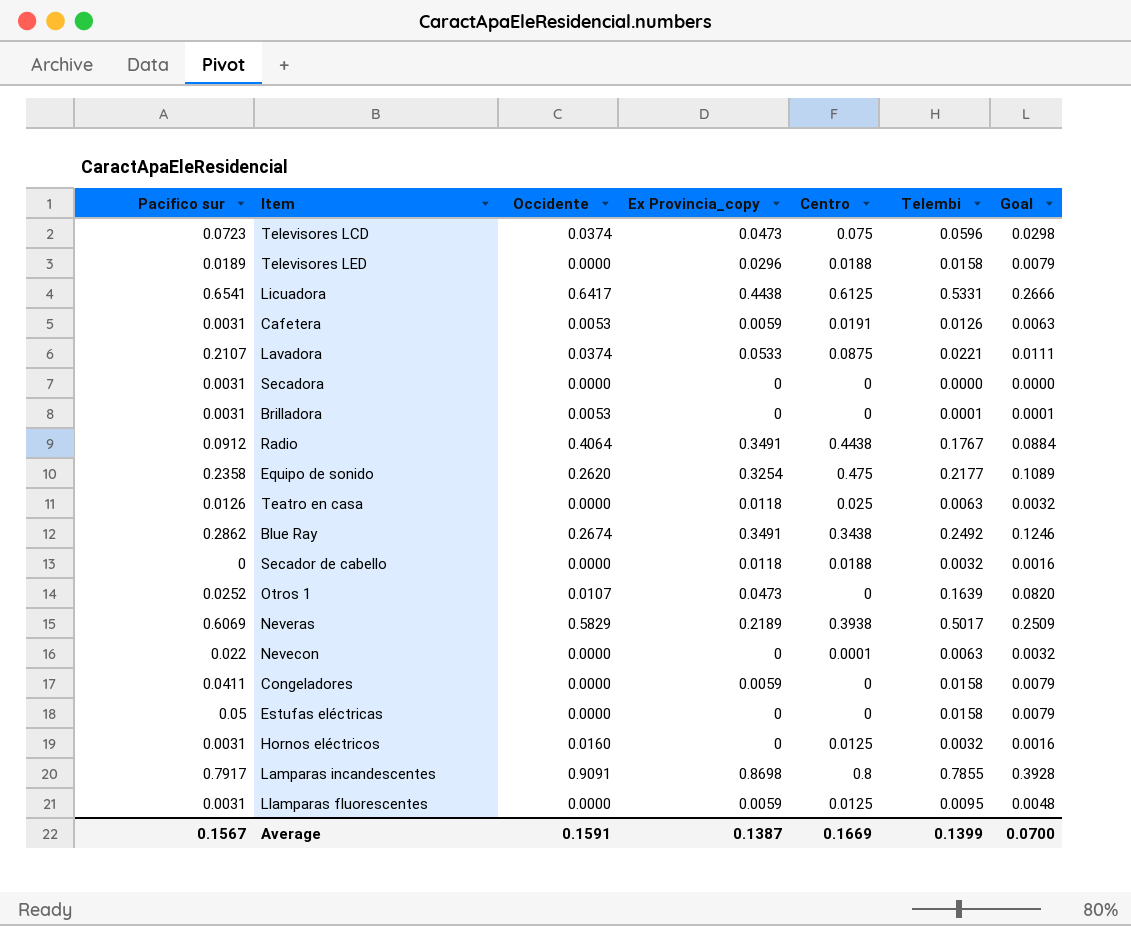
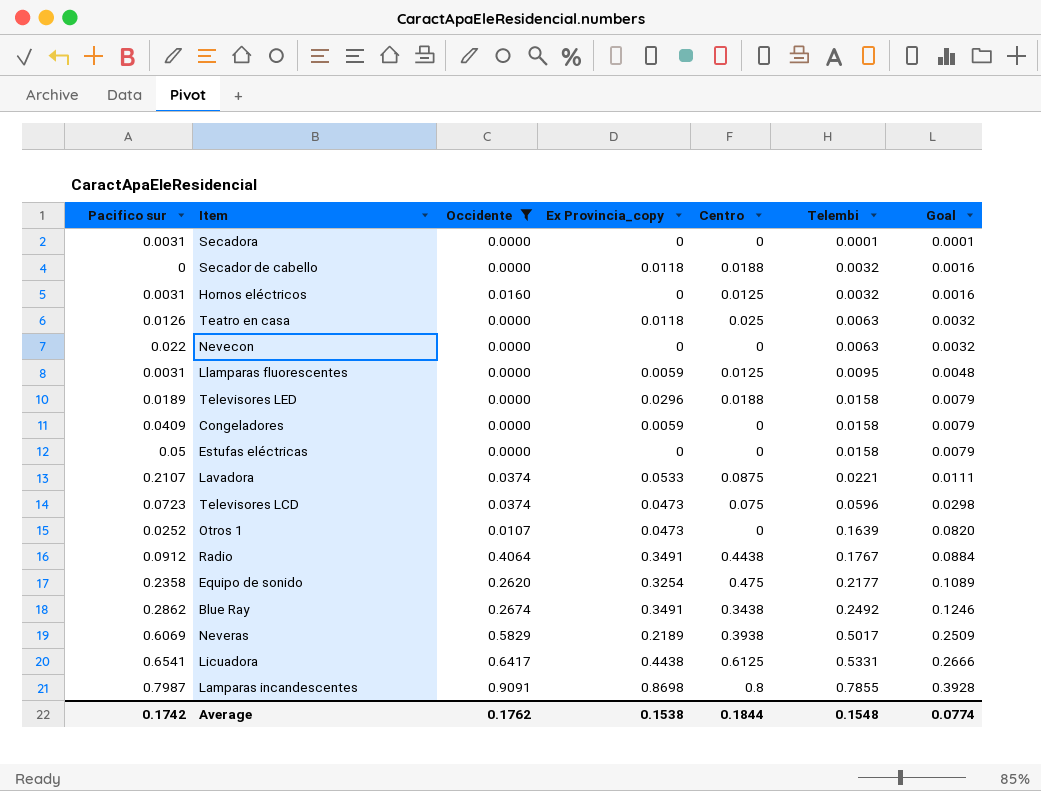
filter: none -> Occidente != 0.0053
row order: none -> Telembi ascending
Secadora | Telembi: 0.0000 -> 0.0001
Secadora | Goal: 0.0000 -> 0.0001
Nevecon | Centro: 0.0001 -> 0
Congeladores | Pacifico sur: 0.0411 -> 0.0409
Lamparas incandescentes | Pacifico sur: 0.7917 -> 0.7987
Average | Pacifico sur: 0.1567 -> 0.1742
Average | Occidente: 0.1591 -> 0.1762
Average | Ex Provincia_copy: 0.1387 -> 0.1538
Average | Centro: 0.1669 -> 0.1844
Average | Telembi: 0.1399 -> 0.1548
Average | Goal: 0.0700 -> 0.0774

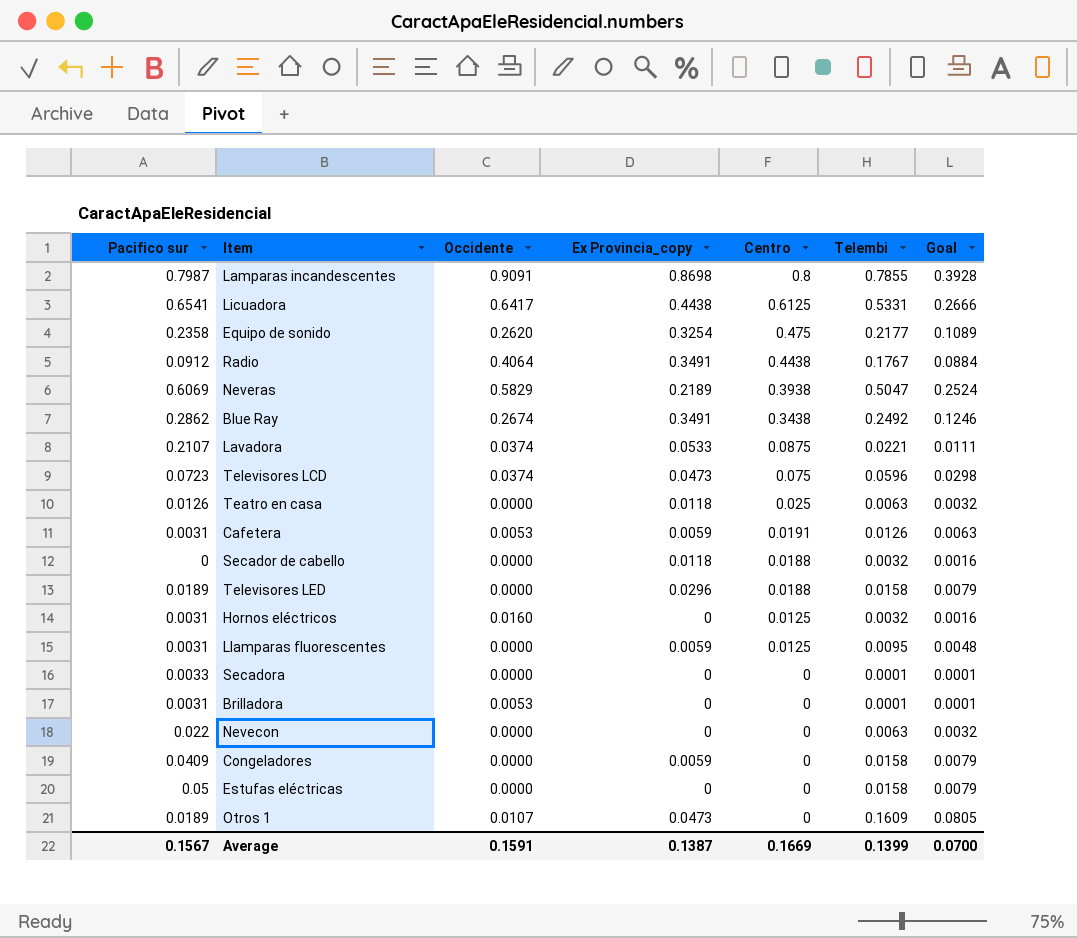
filter: Occidente != 0.0053 -> none
row order: Telembi ascending -> Centro descending
Neveras | Telembi: 0.5017 -> 0.5047
Neveras | Goal: 0.2509 -> 0.2524
Secadora | Pacifico sur: 0.0031 -> 0.0033
Otros 1 | Pacifico sur: 0.0252 -> 0.0189
Otros 1 | Telembi: 0.1639 -> 0.1609
Otros 1 | Goal: 0.0820 -> 0.0805
Average | Pacifico sur: 0.1742 -> 0.1567
Average | Occidente: 0.1762 -> 0.1591
Average | Ex Provincia_copy: 0.1538 -> 0.1387
Average | Centro: 0.1844 -> 0.1669
Average | Telembi: 0.1548 -> 0.1399
Average | Goal: 0.0774 -> 0.0700

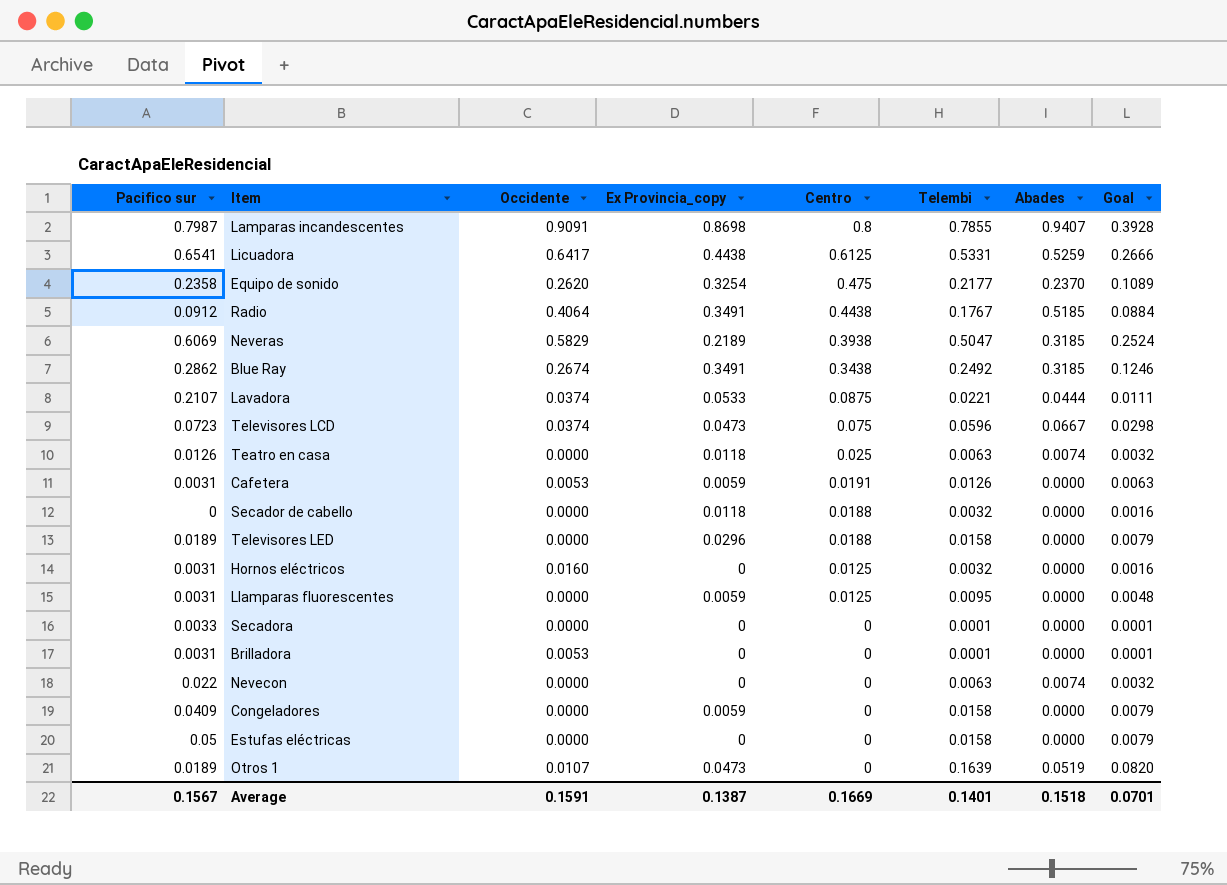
column Abades | position: none -> 7
Otros 1 | Telembi: 0.1609 -> 0.1639
Otros 1 | Goal: 0.0805 -> 0.0820
Average | Telembi: 0.1399 -> 0.1401
Average | Goal: 0.0700 -> 0.0701

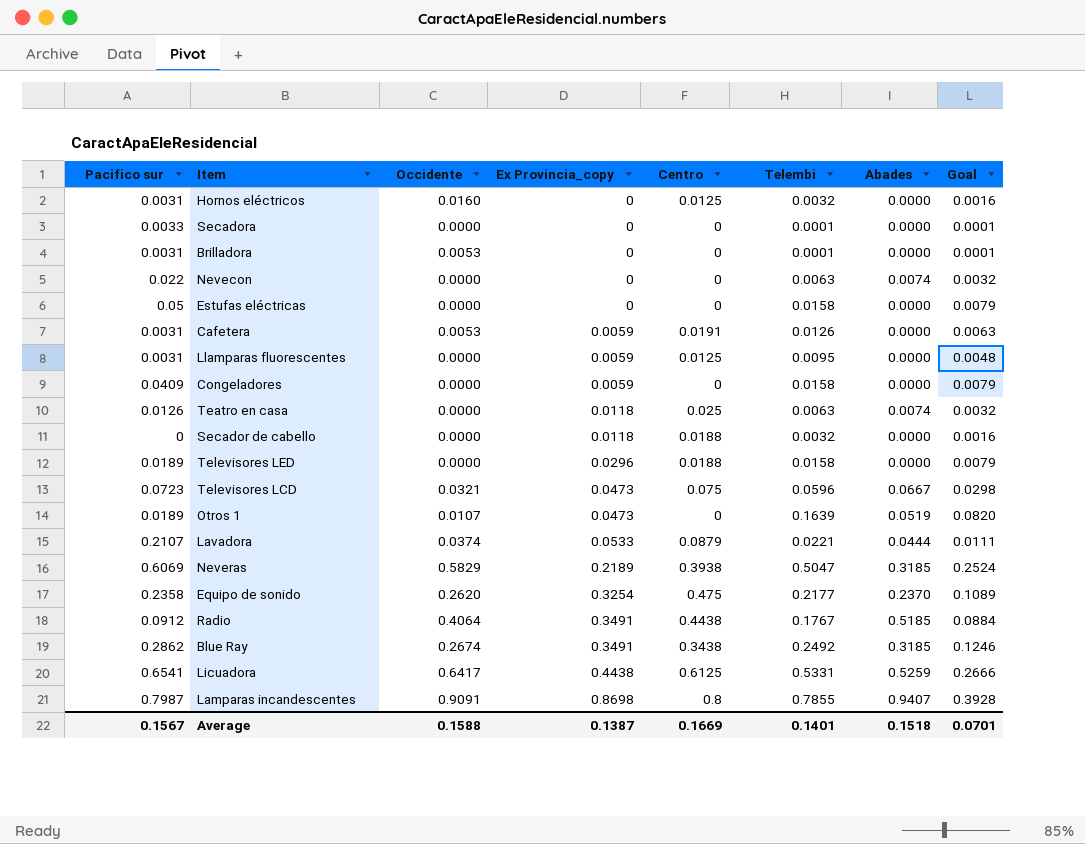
row order: Centro descending -> Ex Provincia_copy ascending
Televisores LCD | Occidente: 0.0374 -> 0.0321
Lavadora | Centro: 0.0875 -> 0.0879
Average | Occidente: 0.1591 -> 0.1588

